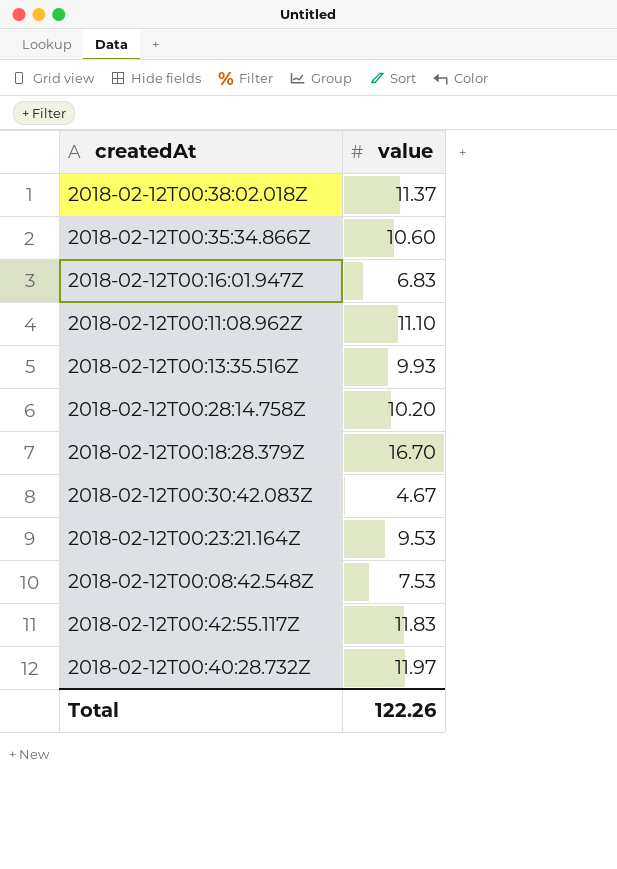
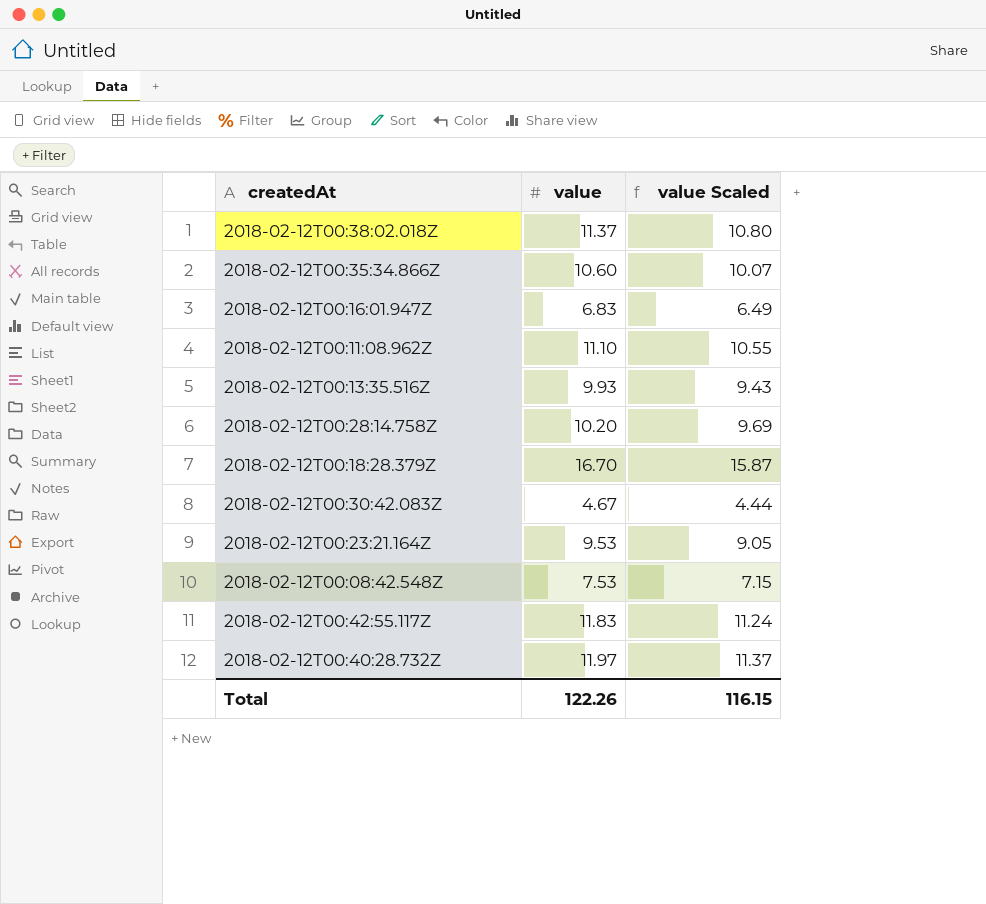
column value Scaled | formula: none -> [value] * 0.95

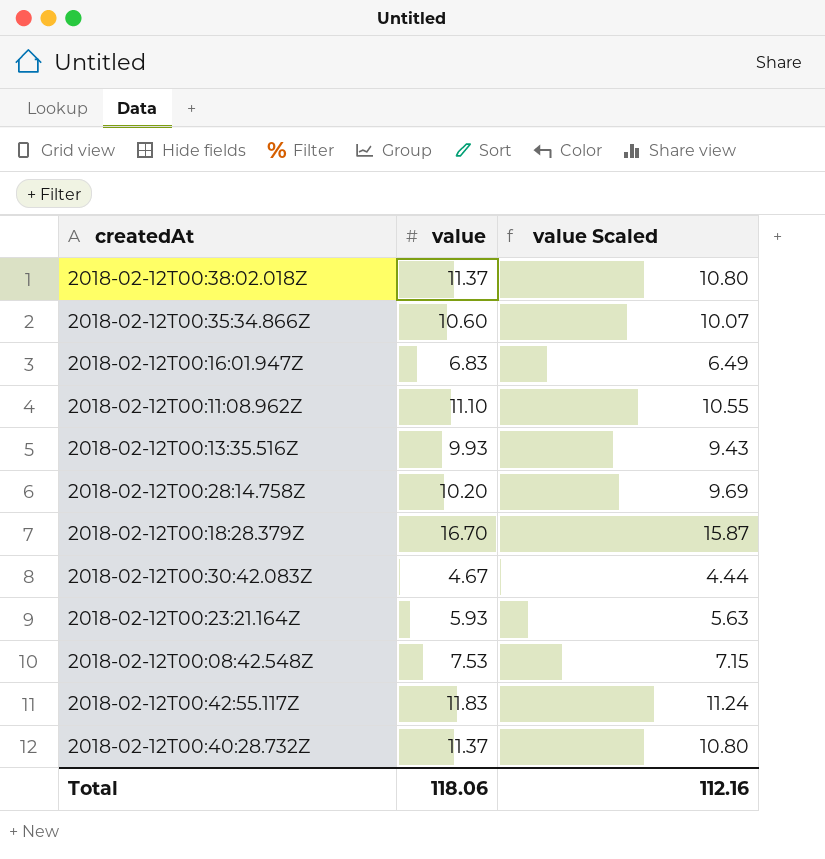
2018-02-12T00:23:21.164Z | value: 9.53 -> 5.93
2018-02-12T00:23:21.164Z | value Scaled: 9.05 -> 5.63
2018-02-12T00:40:28.732Z | value: 11.97 -> 11.37
2018-02-12T00:40:28.732Z | value Scaled: 11.37 -> 10.80
Total | value: 122.26 -> 118.06
Total | value Scaled: 116.15 -> 112.16

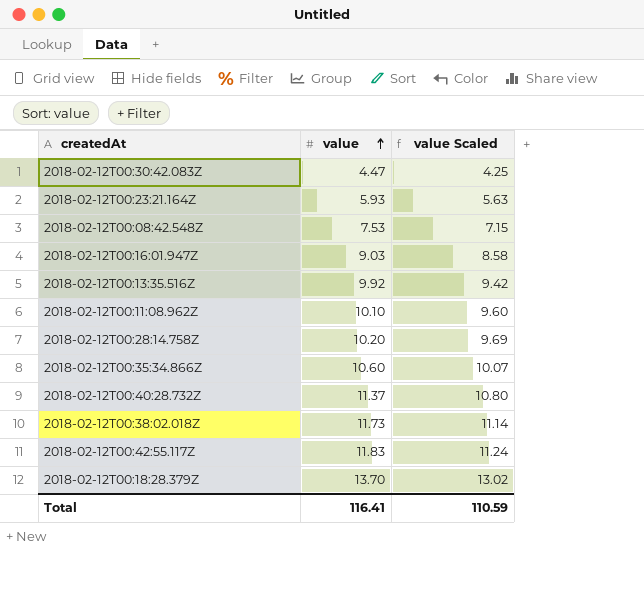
row order: none -> value ascending
2018-02-12T00:30:42.083Z | value: 4.67 -> 4.47
2018-02-12T00:30:42.083Z | value Scaled: 4.44 -> 4.25
2018-02-12T00:16:01.947Z | value: 6.83 -> 9.03
2018-02-12T00:16:01.947Z | value Scaled: 6.49 -> 8.58
2018-02-12T00:13:35.516Z | value: 9.93 -> 9.92
2018-02-12T00:13:35.516Z | value Scaled: 9.43 -> 9.42
2018-02-12T00:11:08.962Z | value: 11.10 -> 10.10
2018-02-12T00:11:08.962Z | value Scaled: 10.55 -> 9.60
2018-02-12T00:38:02.018Z | value: 11.37 -> 11.73
2018-02-12T00:38:02.018Z | value Scaled: 10.80 -> 11.14
2018-02-12T00:18:28.379Z | value: 16.70 -> 13.70
2018-02-12T00:18:28.379Z | value Scaled: 15.87 -> 13.02
Total | value: 118.06 -> 116.41
Total | value Scaled: 112.16 -> 110.59

